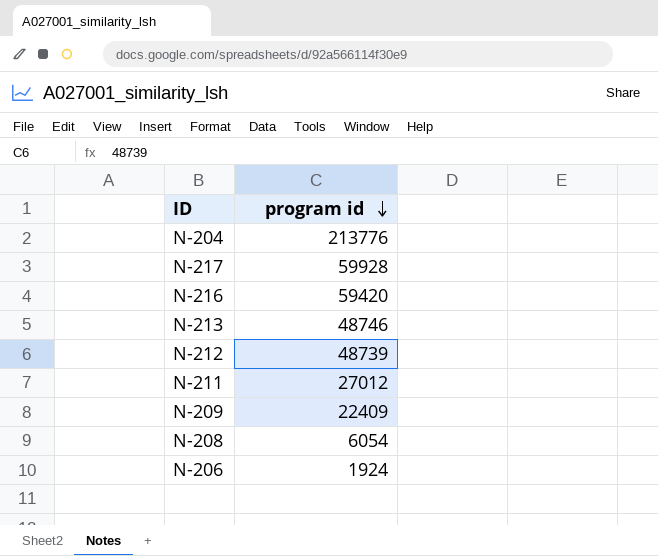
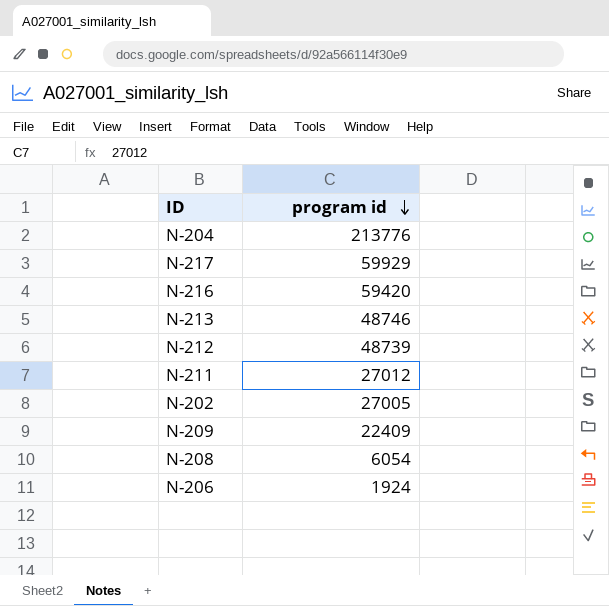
N-217 | program id: 59928 -> 59929
row N-202: none -> 27005

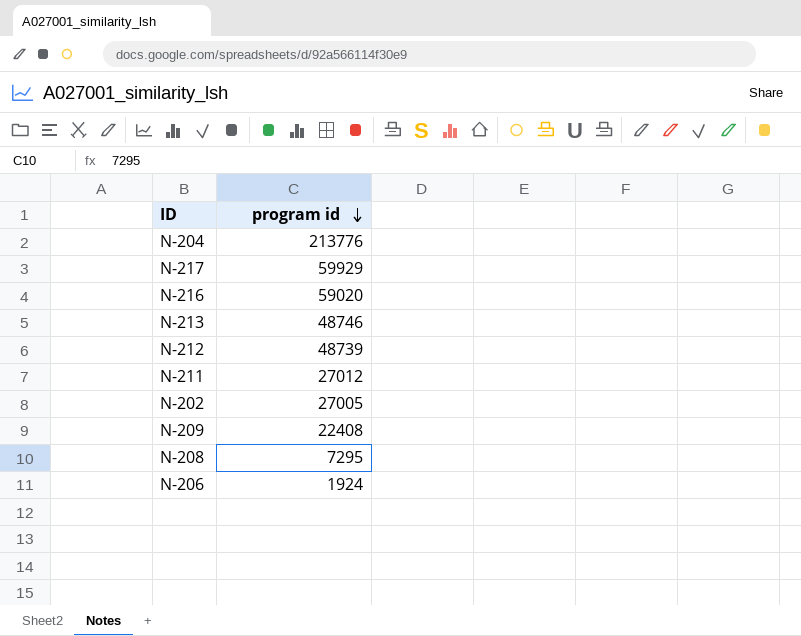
N-216 | program id: 59420 -> 59020
N-209 | program id: 22409 -> 22408
N-208 | program id: 6054 -> 7295

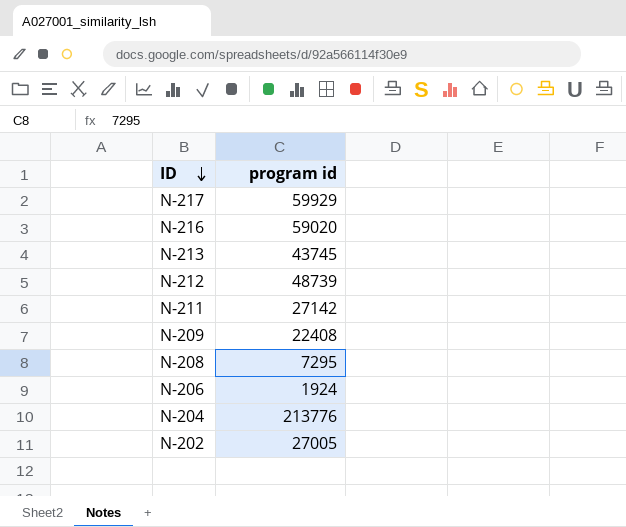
row order: program id descending -> ID descending
N-213 | program id: 48746 -> 43745
N-211 | program id: 27012 -> 27142

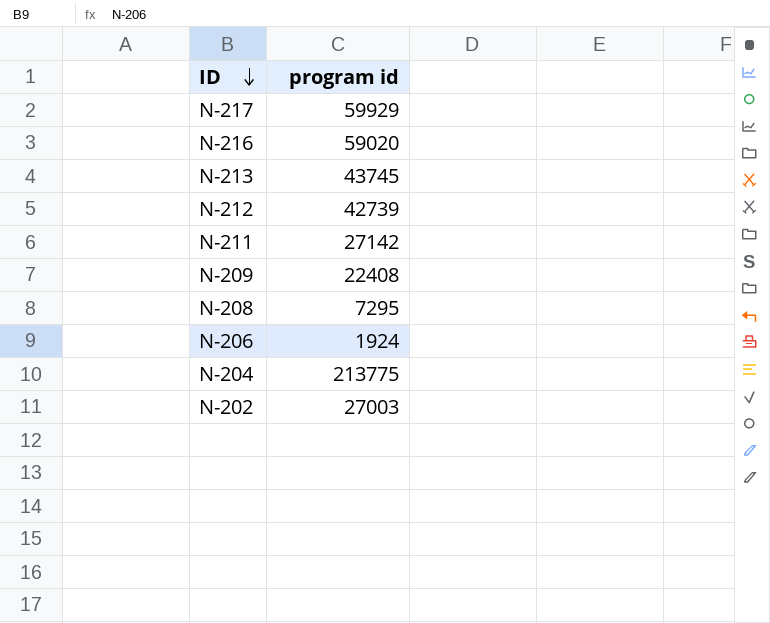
N-212 | program id: 48739 -> 42739
N-204 | program id: 213776 -> 213775
N-202 | program id: 27005 -> 27003

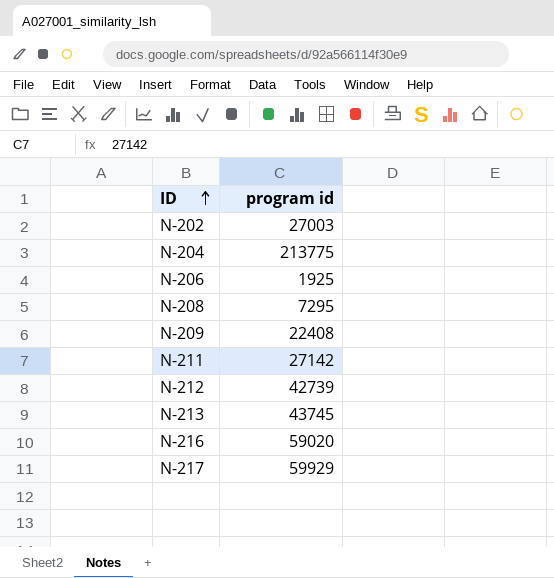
row order: ID descending -> ID ascending
N-206 | program id: 1924 -> 1925

